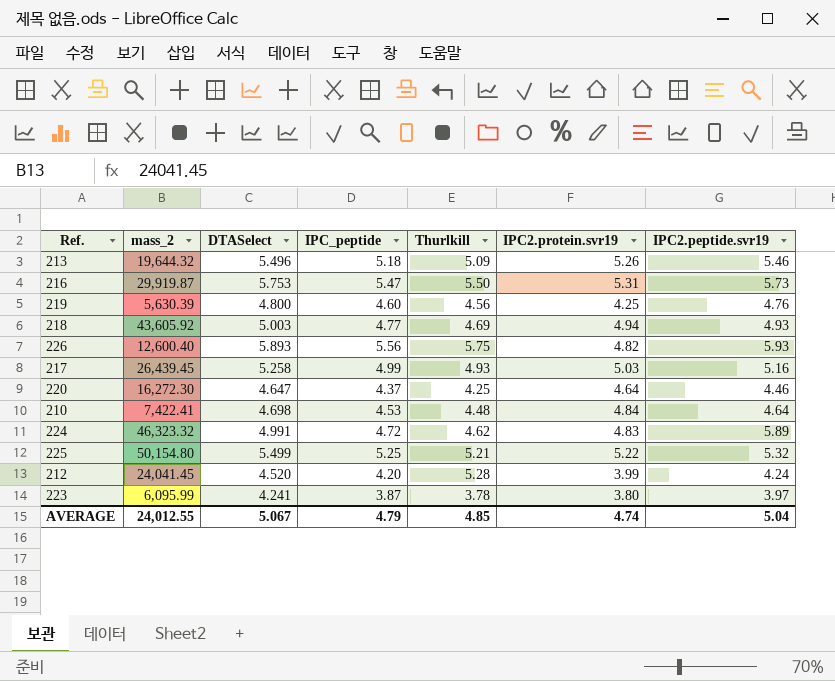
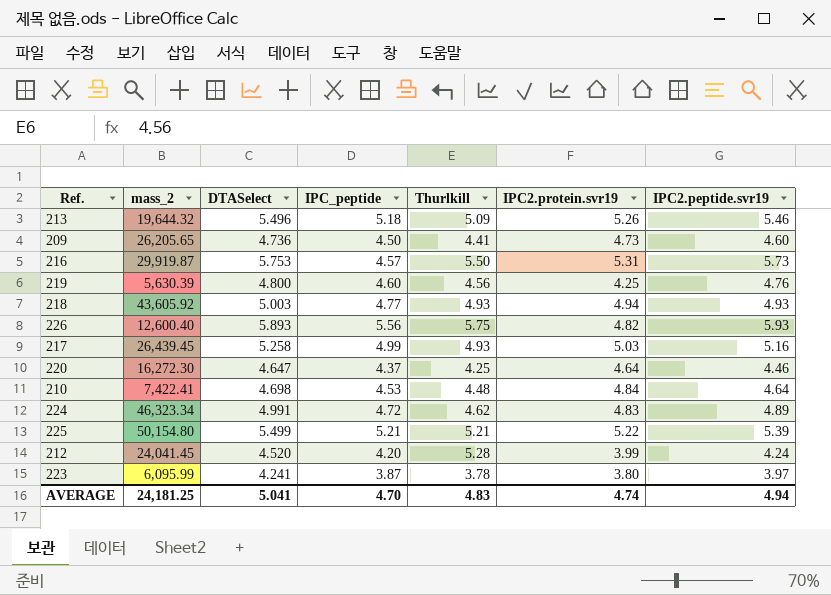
row 209: none -> 26,205.65 | 4.736 | 4.50 | 4.41 | 4.73 | 4.60
216 | IPC_peptide: 5.47 -> 4.57
218 | Thurlkill: 4.69 -> 4.93
224 | mass_2: 46,323.32 -> 46,323.34
224 | IPC2.peptide.svr19: 5.89 -> 4.89
225 | IPC_peptide: 5.25 -> 5.21
225 | IPC2.peptide.svr19: 5.32 -> 5.39
AVERAGE | mass_2: 24,012.55 -> 24,181.25
AVERAGE | DTASelect: 5.067 -> 5.041
AVERAGE | IPC_peptide: 4.79 -> 4.70
AVERAGE | Thurlkill: 4.85 -> 4.83
AVERAGE | IPC2.peptide.svr19: 5.04 -> 4.94

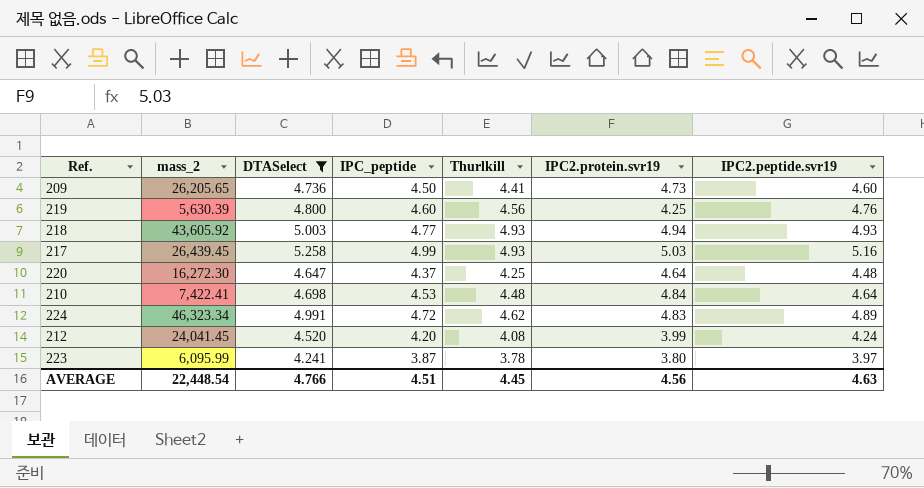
filter: none -> DTASelect <= 5.258
220 | IPC2.peptide.svr19: 4.46 -> 4.48
212 | Thurlkill: 5.28 -> 4.08
AVERAGE | mass_2: 24,181.25 -> 22,448.54
AVERAGE | DTASelect: 5.041 -> 4.766
AVERAGE | IPC_peptide: 4.70 -> 4.51
AVERAGE | Thurlkill: 4.83 -> 4.45
AVERAGE | IPC2.protein.svr19: 4.74 -> 4.56
AVERAGE | IPC2.peptide.svr19: 4.94 -> 4.63

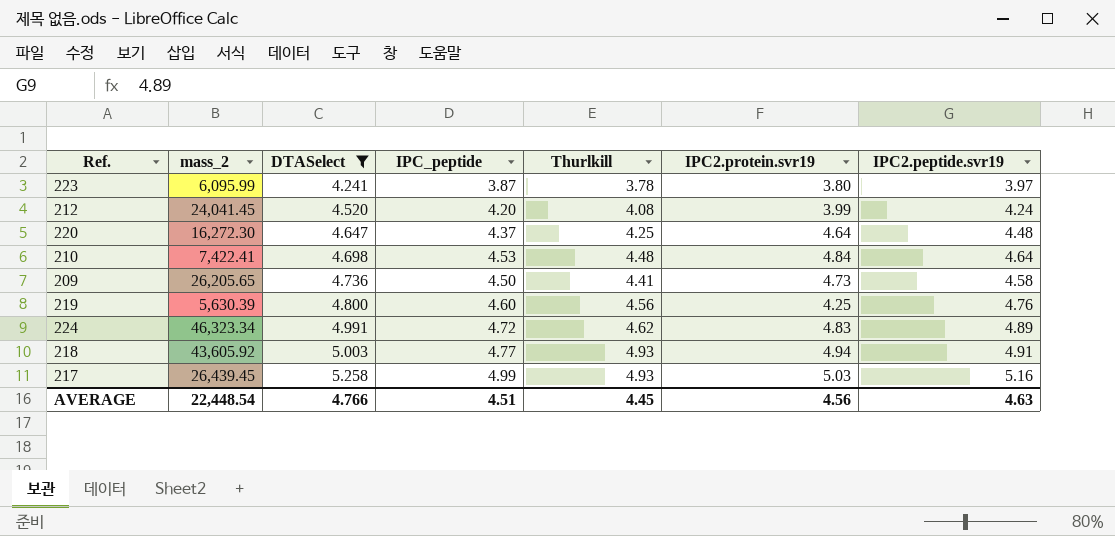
row order: none -> DTASelect ascending
209 | IPC2.peptide.svr19: 4.60 -> 4.58
218 | IPC2.peptide.svr19: 4.93 -> 4.91

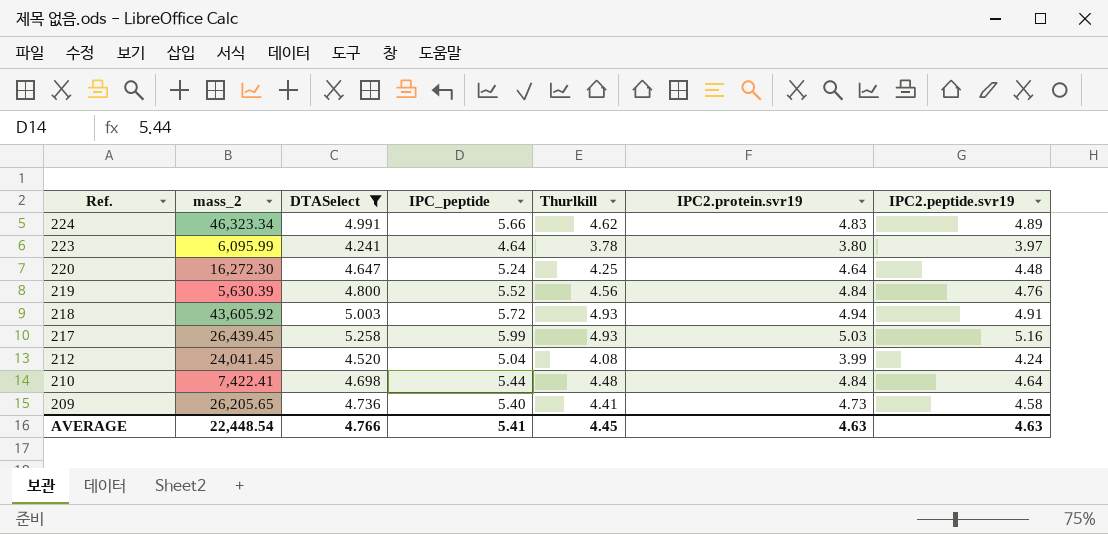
row order: DTASelect ascending -> Ref. descending
224 | IPC_peptide: 4.72 -> 5.66
223 | IPC_peptide: 3.87 -> 4.64
220 | IPC_peptide: 4.37 -> 5.24
219 | IPC_peptide: 4.60 -> 5.52
219 | IPC2.protein.svr19: 4.25 -> 4.84
218 | IPC_peptide: 4.77 -> 5.72
217 | IPC_peptide: 4.99 -> 5.99
212 | IPC_peptide: 4.20 -> 5.04
210 | IPC_peptide: 4.53 -> 5.44
209 | IPC_peptide: 4.50 -> 5.40
AVERAGE | IPC_peptide: 4.51 -> 5.41
AVERAGE | IPC2.protein.svr19: 4.56 -> 4.63

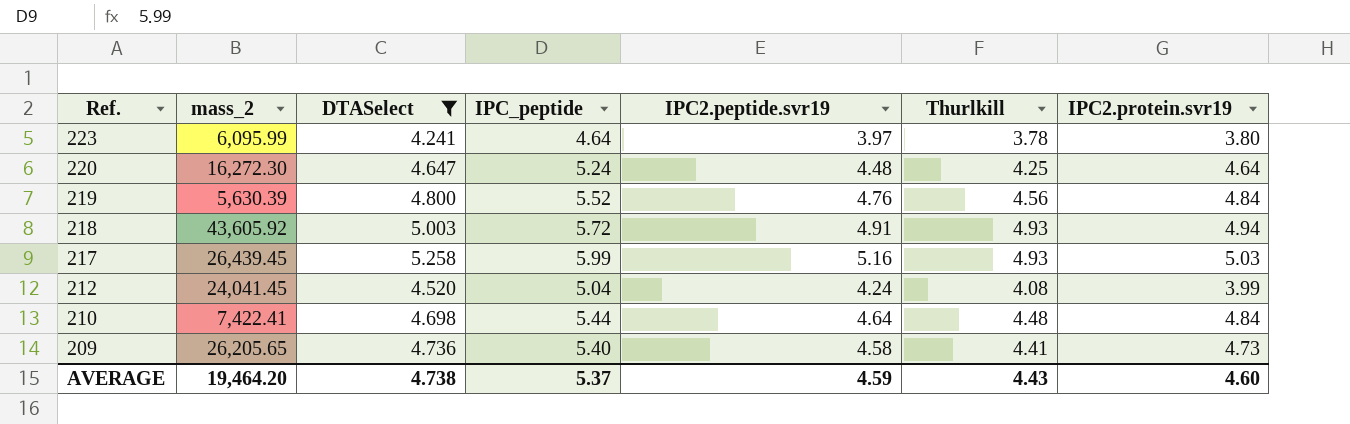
column IPC2.peptide.svr19 | position: 7 -> 5
row 224: 46,323.34 | 4.991 | 5.66 | 4.62 | 4.83 | 4.89 -> none
AVERAGE | mass_2: 22,448.54 -> 19,464.20
AVERAGE | DTASelect: 4.766 -> 4.738
AVERAGE | IPC_peptide: 5.41 -> 5.37
AVERAGE | IPC2.peptide.svr19: 4.63 -> 4.59
AVERAGE | Thurlkill: 4.45 -> 4.43
AVERAGE | IPC2.protein.svr19: 4.63 -> 4.60

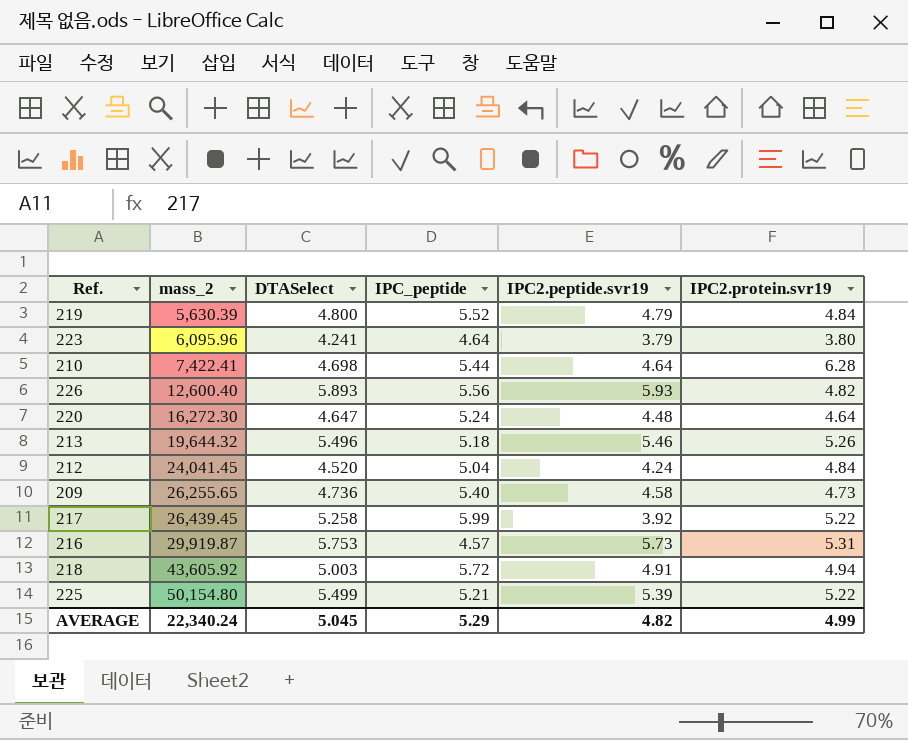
filter: DTASelect <= 5.258 -> none
row order: Ref. descending -> mass_2 ascending
column Thurlkill | position: 6 -> none
219 | IPC2.peptide.svr19: 4.76 -> 4.79
223 | mass_2: 6,095.99 -> 6,095.96
223 | IPC2.peptide.svr19: 3.97 -> 3.79
210 | IPC2.protein.svr19: 4.84 -> 6.28
212 | IPC2.protein.svr19: 3.99 -> 4.84
209 | mass_2: 26,205.65 -> 26,255.65
217 | IPC2.peptide.svr19: 5.16 -> 3.92
217 | IPC2.protein.svr19: 5.03 -> 5.22
AVERAGE | mass_2: 19,464.20 -> 22,340.24
AVERAGE | DTASelect: 4.738 -> 5.045
AVERAGE | IPC_peptide: 5.37 -> 5.29
AVERAGE | IPC2.peptide.svr19: 4.59 -> 4.82
AVERAGE | IPC2.protein.svr19: 4.60 -> 4.99

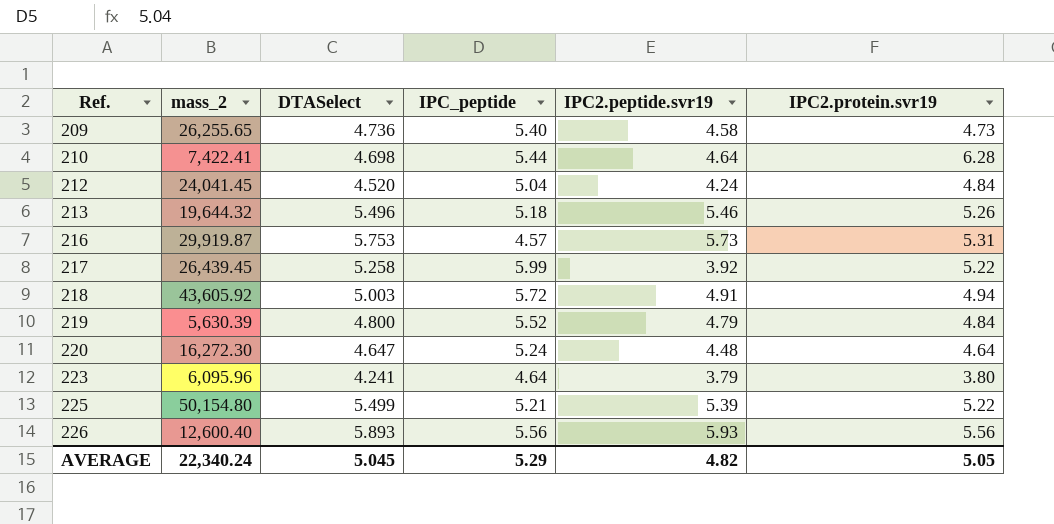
row order: mass_2 ascending -> Ref. ascending
226 | IPC2.protein.svr19: 4.82 -> 5.56
AVERAGE | IPC2.protein.svr19: 4.99 -> 5.05

